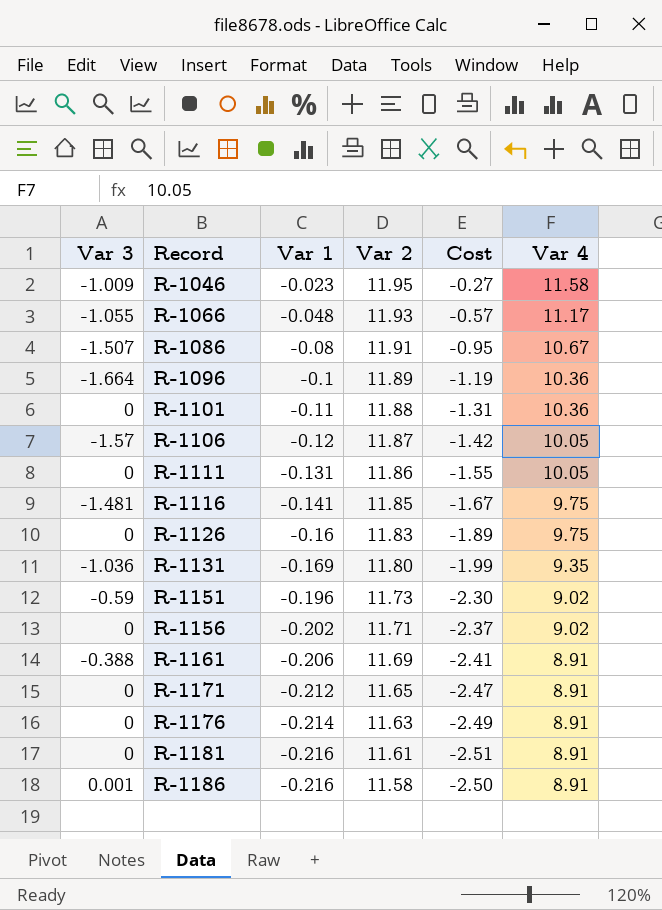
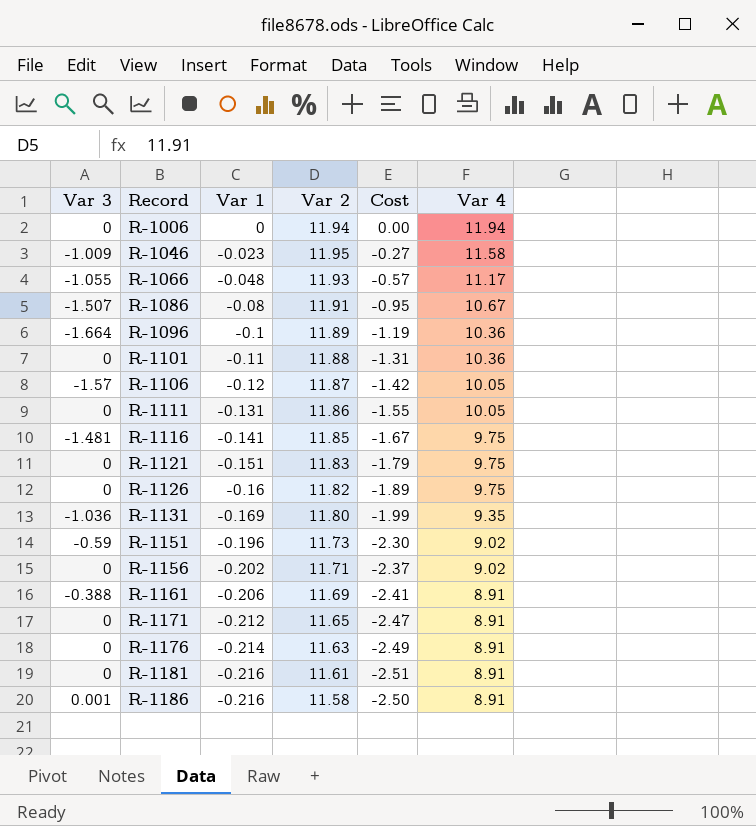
row R-1006: none -> 0 | 0 | 11.94 | 0.00 | 11.94
row R-1121: none -> 0 | -0.151 | 11.83 | -1.79 | 9.75
R-1126 | Var 2: 11.83 -> 11.82

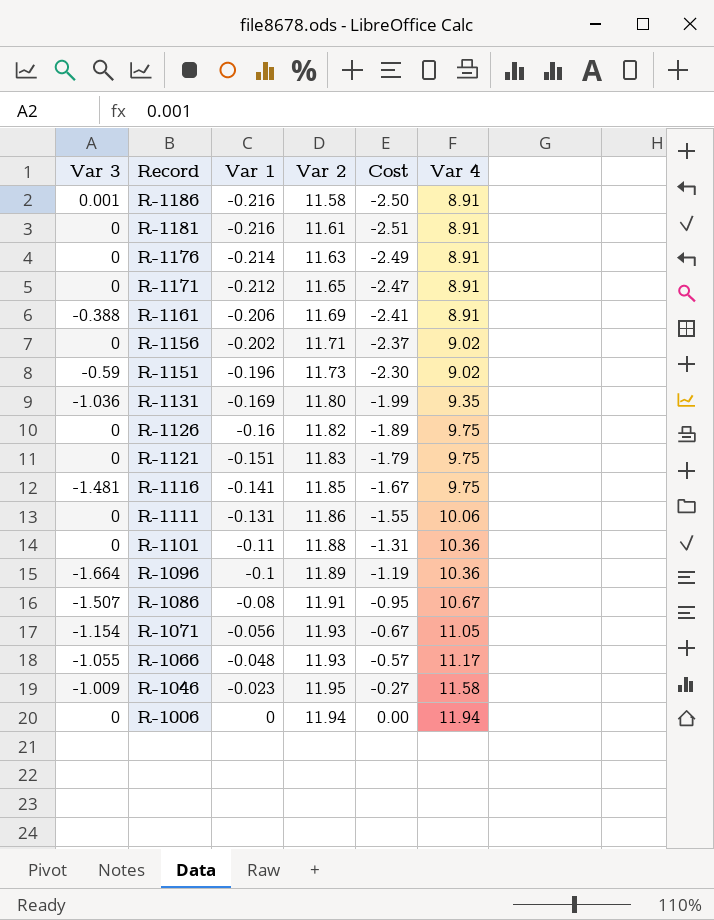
row order: Record ascending -> Record descending
row R-1106: -1.57 | -0.12 | 11.87 | -1.42 | 10.05 -> none
R-1111 | Var 4: 10.05 -> 10.06
row R-1071: none -> -1.154 | -0.056 | 11.93 | -0.67 | 11.05

